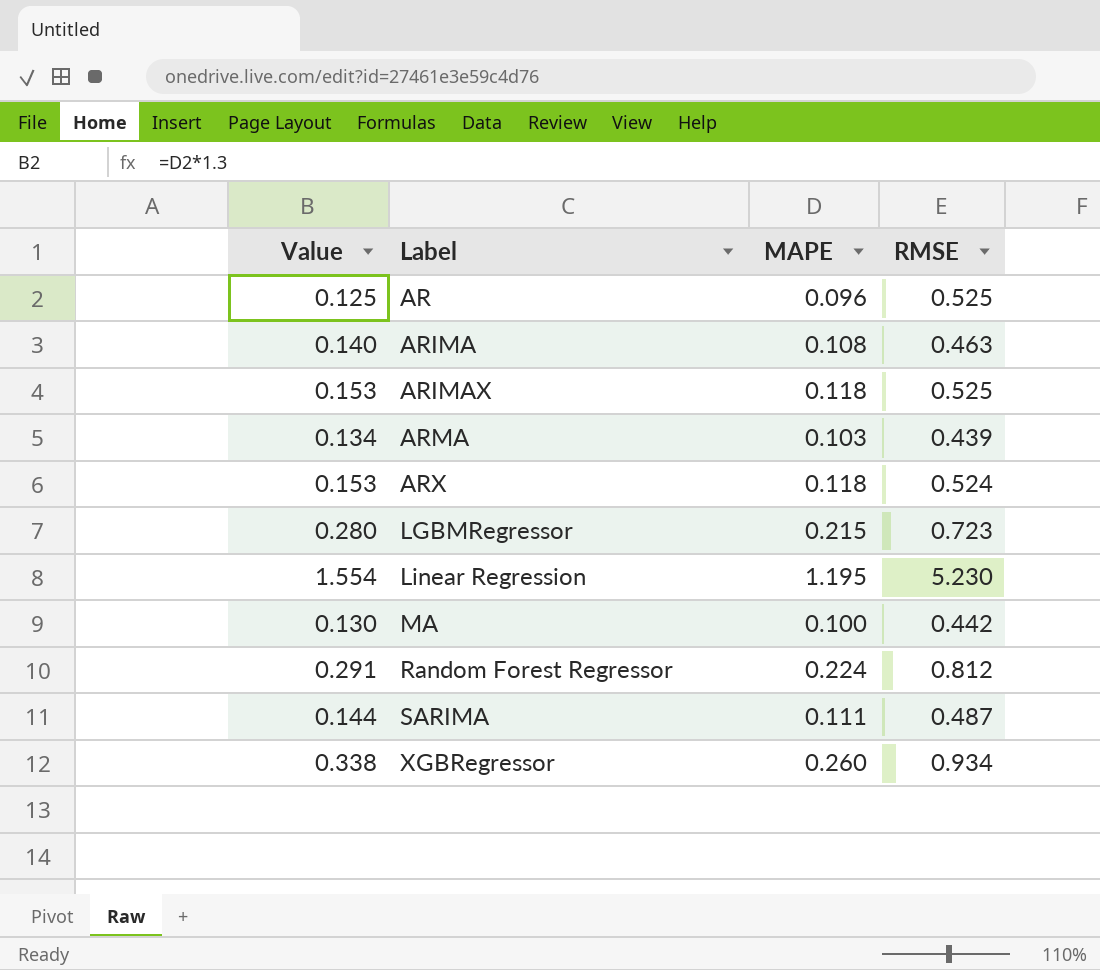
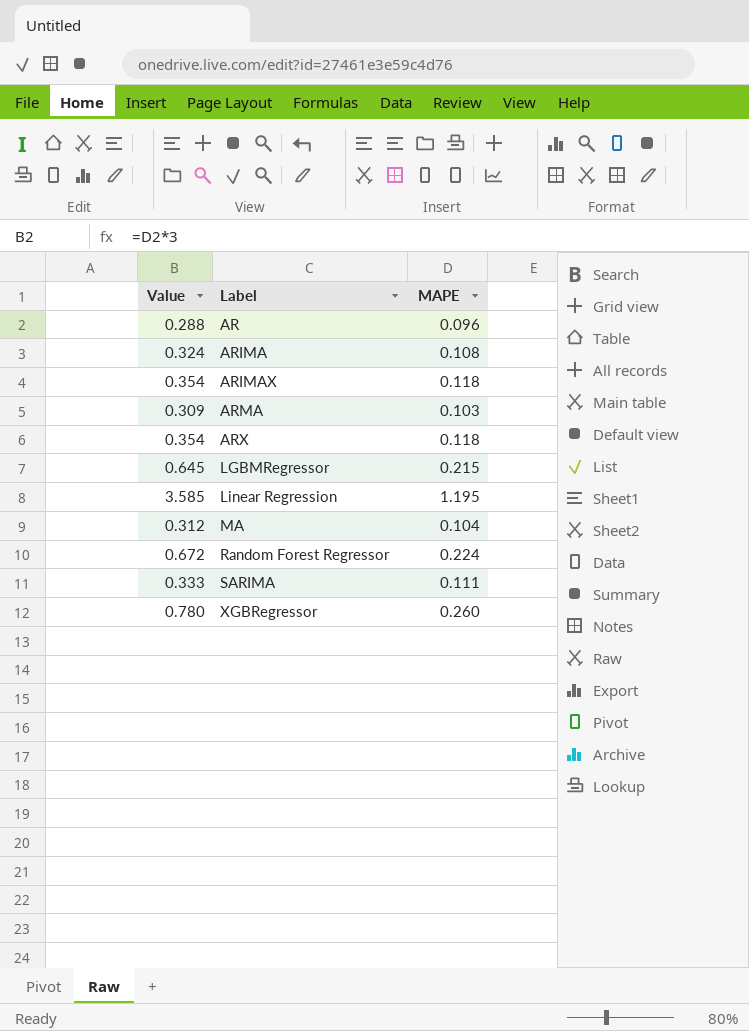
column RMSE | position: 4 -> none
column Value | formula: [MAPE] * 1.3 -> [MAPE] * 3
MA | MAPE: 0.100 -> 0.104

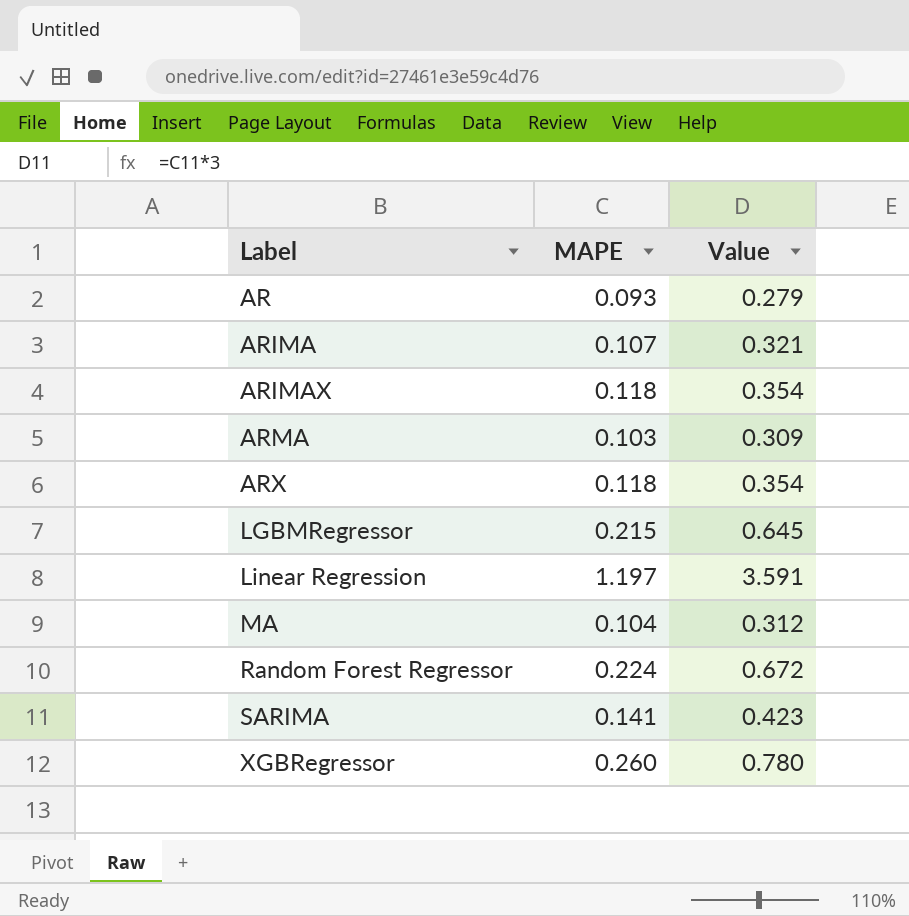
column Value | position: 1 -> 3
AR | MAPE: 0.096 -> 0.093
AR | Value: 0.288 -> 0.279
ARIMA | MAPE: 0.108 -> 0.107
ARIMA | Value: 0.324 -> 0.321
Linear Regression | MAPE: 1.195 -> 1.197
Linear Regression | Value: 3.585 -> 3.591
SARIMA | MAPE: 0.111 -> 0.141
SARIMA | Value: 0.333 -> 0.423

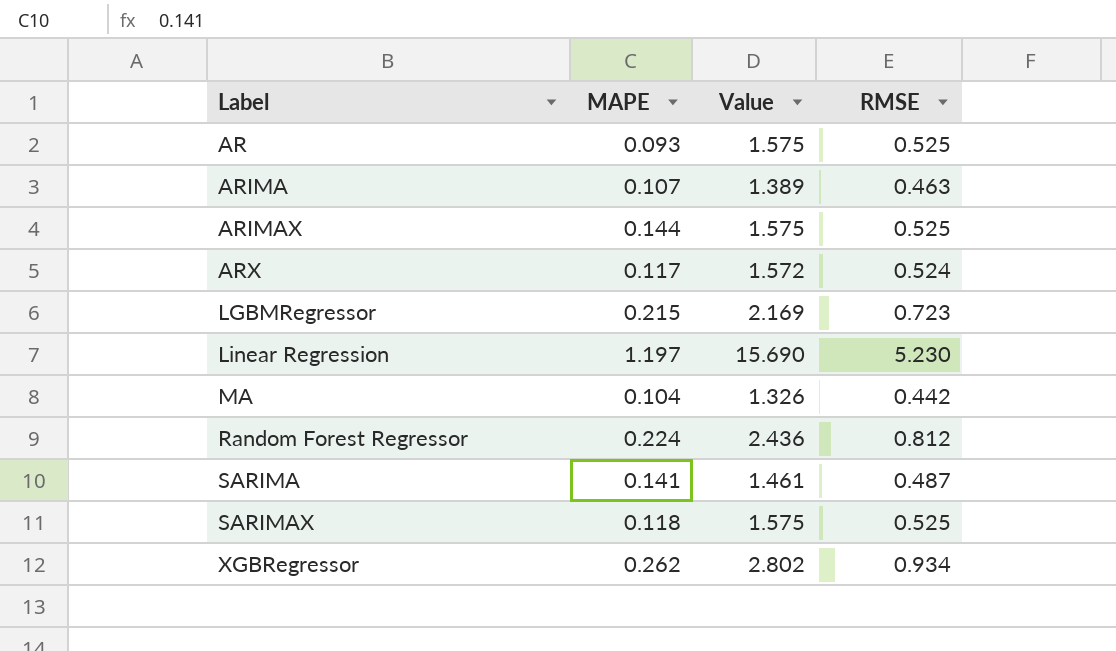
column Value | formula: [MAPE] * 3 -> [RMSE] * 3
column RMSE | position: none -> 4
row ARMA: 0.103 | 0.309 -> none
ARIMAX | MAPE: 0.118 -> 0.144
ARX | MAPE: 0.118 -> 0.117
row SARIMAX: none -> 0.118 | 1.575 | 0.525
XGBRegressor | MAPE: 0.260 -> 0.262

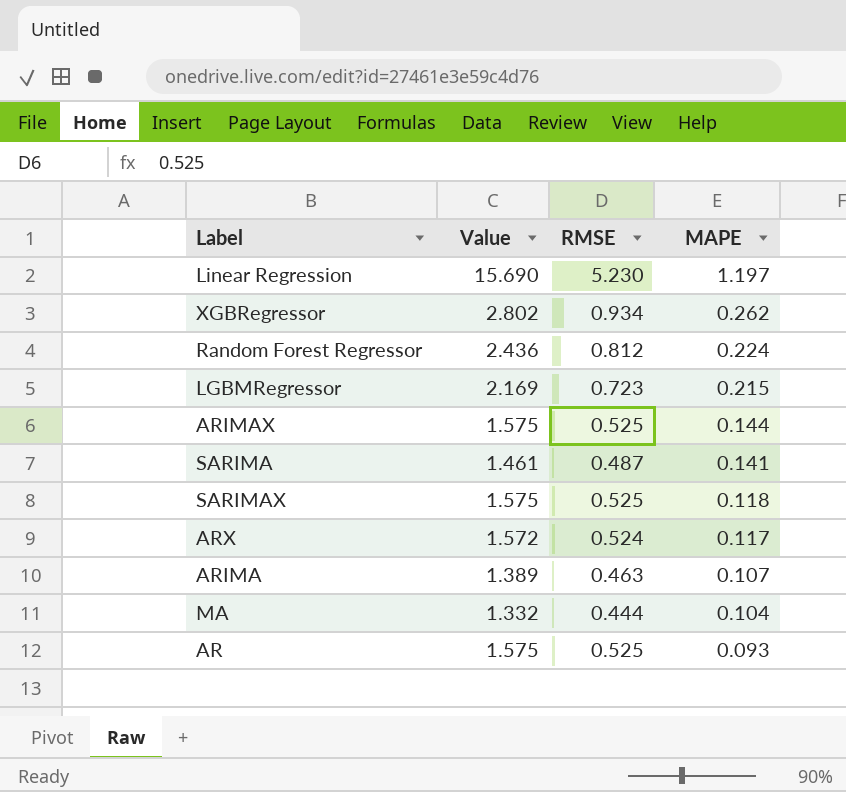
row order: Label ascending -> MAPE descending
column MAPE | position: 2 -> 4
MA | Value: 1.326 -> 1.332
MA | RMSE: 0.442 -> 0.444

